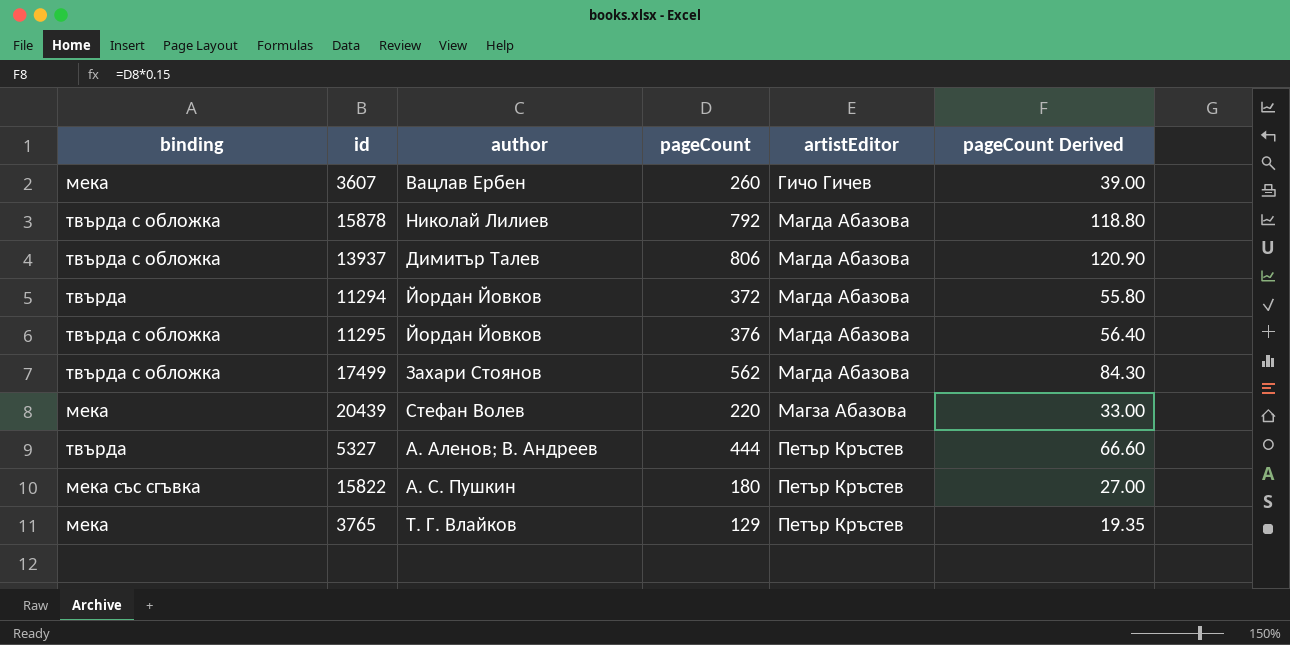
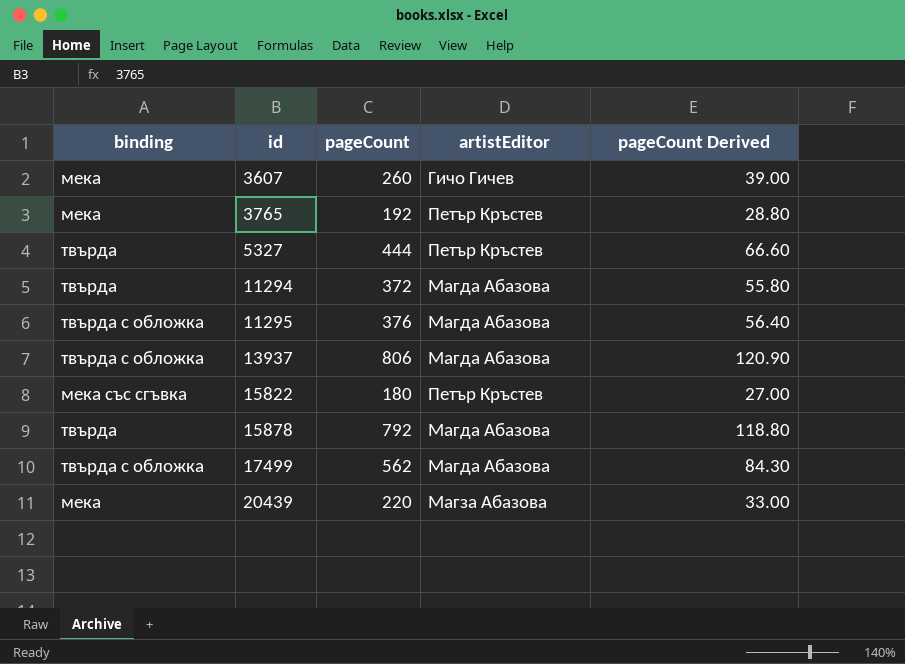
row order: artistEditor ascending -> id ascending
column author | position: 3 -> none
3765 | pageCount: 129 -> 192
3765 | pageCount Derived: 19.35 -> 28.80
15878 | binding: твърда с обложка -> твърда

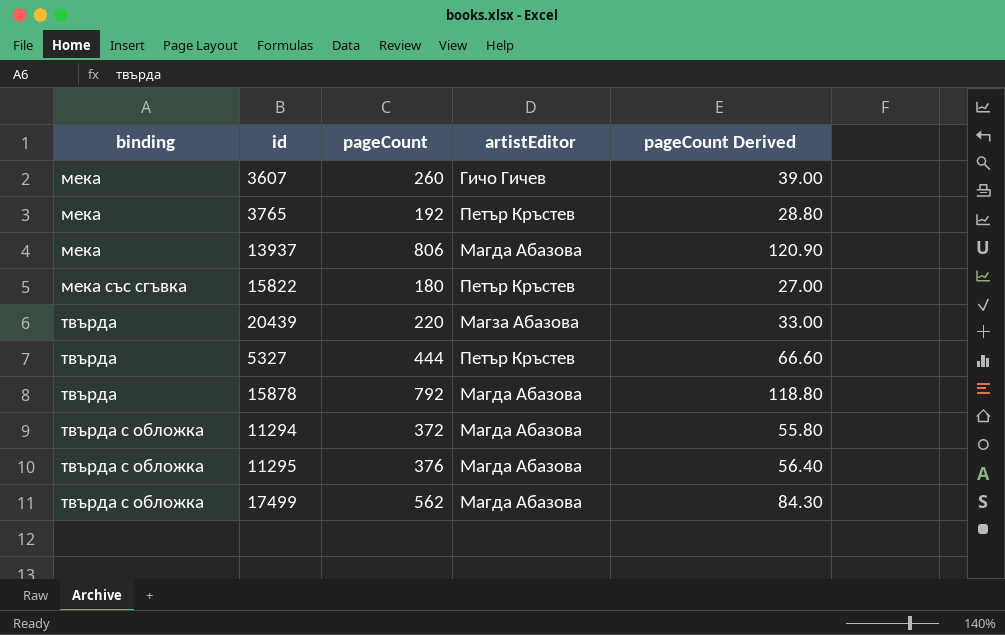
row order: id ascending -> binding ascending
13937 | binding: твърда с обложка -> мека
20439 | binding: мека -> твърда
11294 | binding: твърда -> твърда с обложка

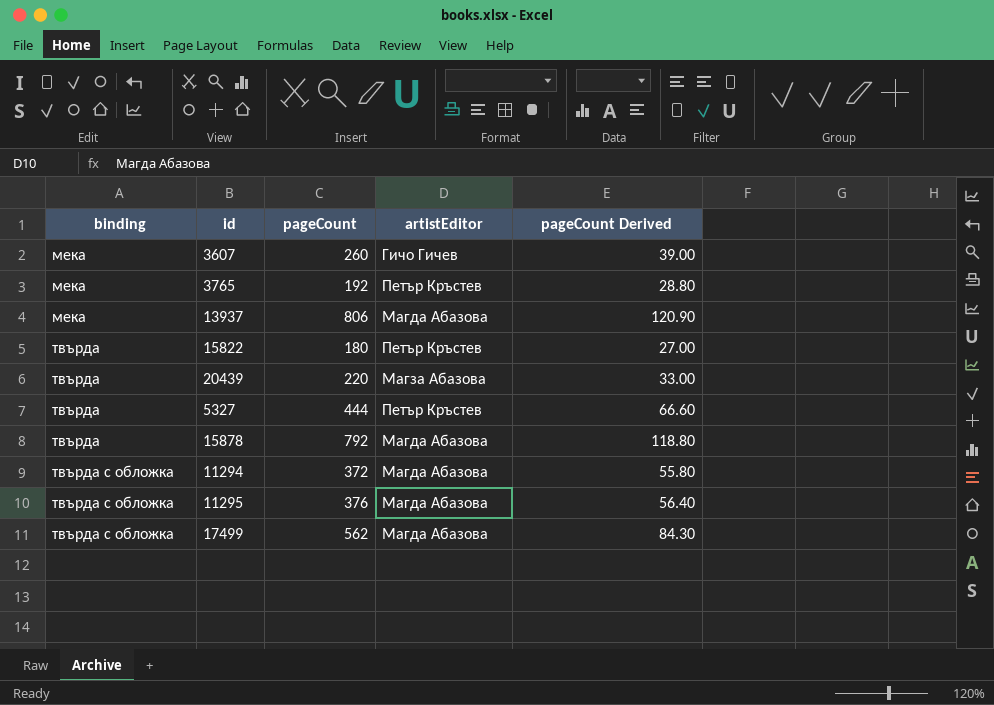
15822 | binding: мека със сгъвка -> твърда

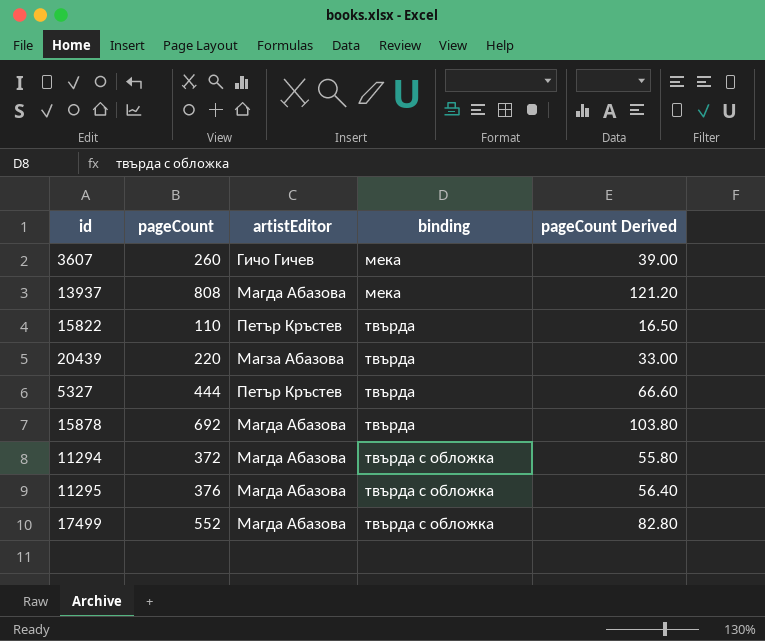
column binding | position: 1 -> 4
row 3765: мека | 192 | Петър Кръстев | 28.80 -> none
13937 | pageCount: 806 -> 808
13937 | pageCount Derived: 120.90 -> 121.20
15822 | pageCount: 180 -> 110
15822 | pageCount Derived: 27.00 -> 16.50
15878 | pageCount: 792 -> 692
15878 | pageCount Derived: 118.80 -> 103.80
17499 | pageCount: 562 -> 552
17499 | pageCount Derived: 84.30 -> 82.80

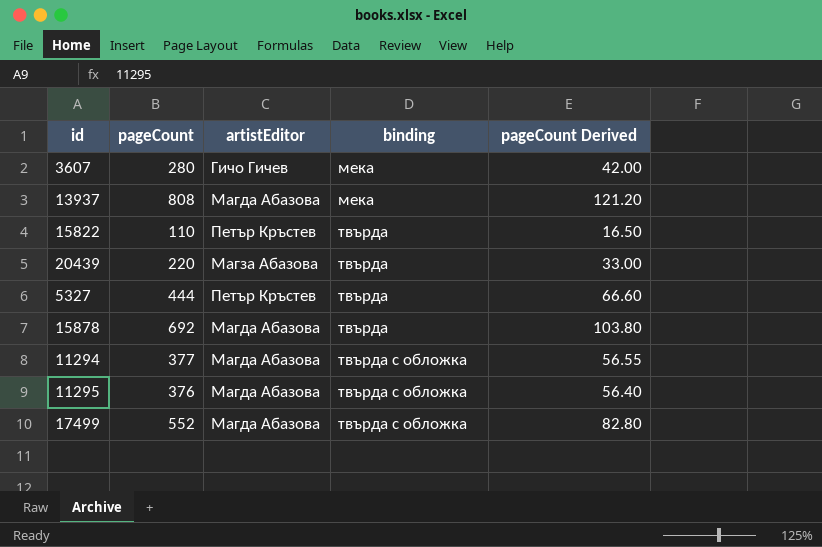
3607 | pageCount: 260 -> 280
3607 | pageCount Derived: 39.00 -> 42.00
11294 | pageCount: 372 -> 377
11294 | pageCount Derived: 55.80 -> 56.55

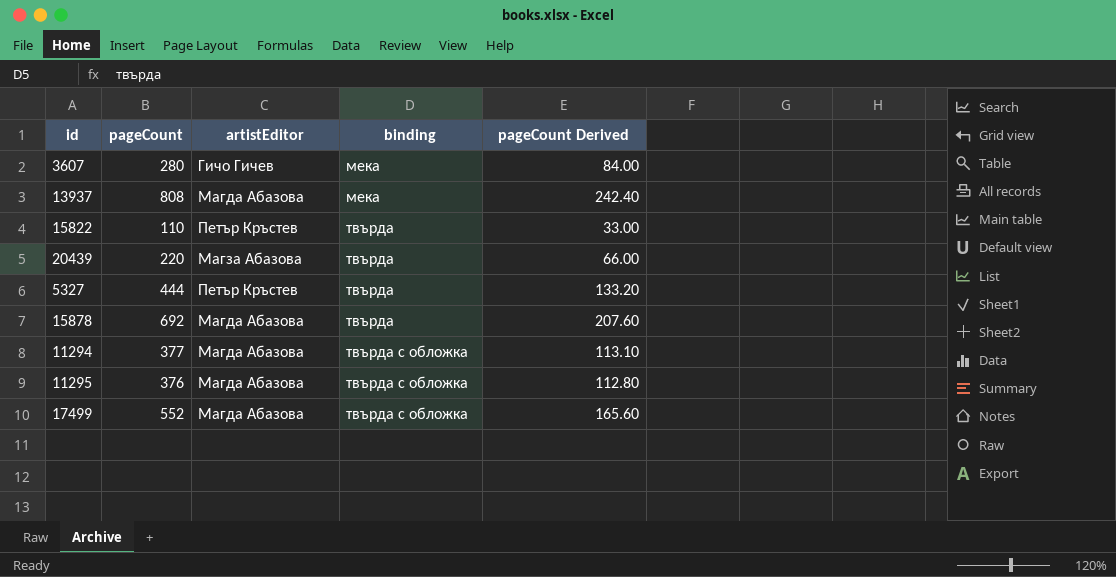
column pageCount Derived | formula: [pageCount] * 0.15 -> [pageCount] * 0.3

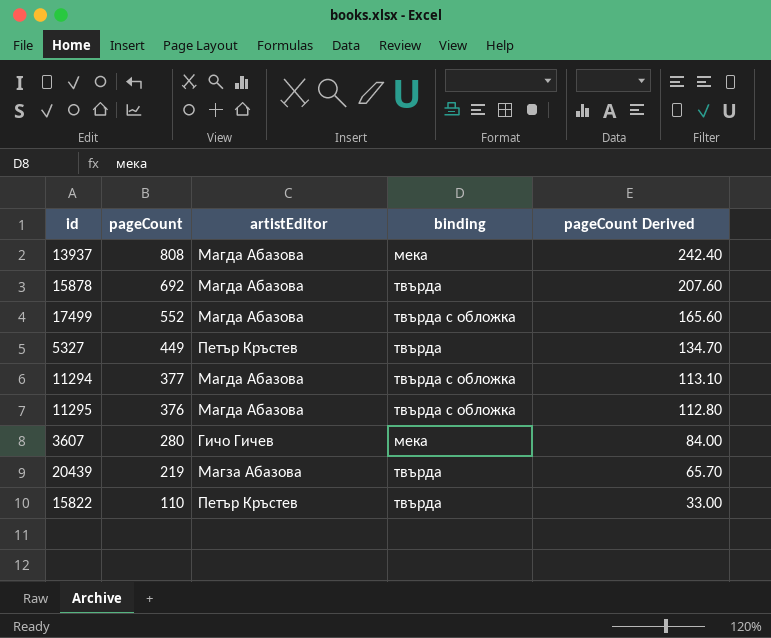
row order: binding ascending -> pageCount descending
5327 | pageCount: 444 -> 449
5327 | pageCount Derived: 133.20 -> 134.70
20439 | pageCount: 220 -> 219
20439 | pageCount Derived: 66.00 -> 65.70

